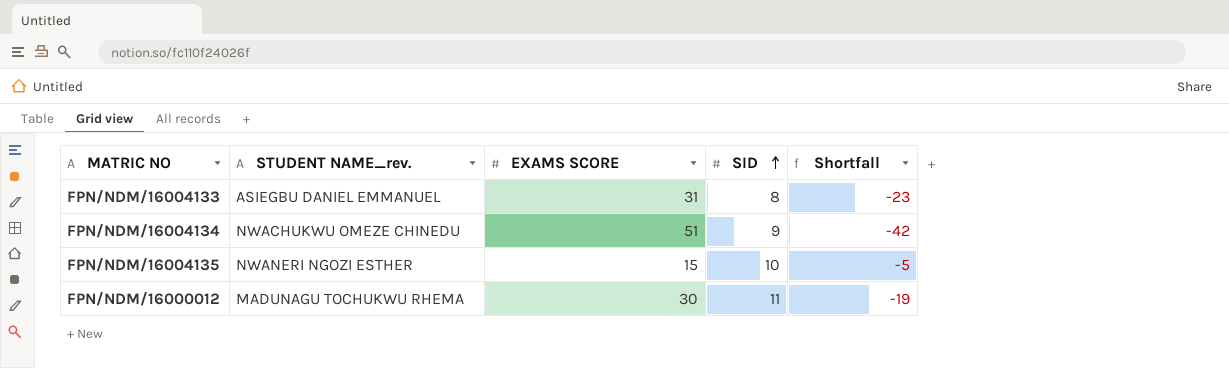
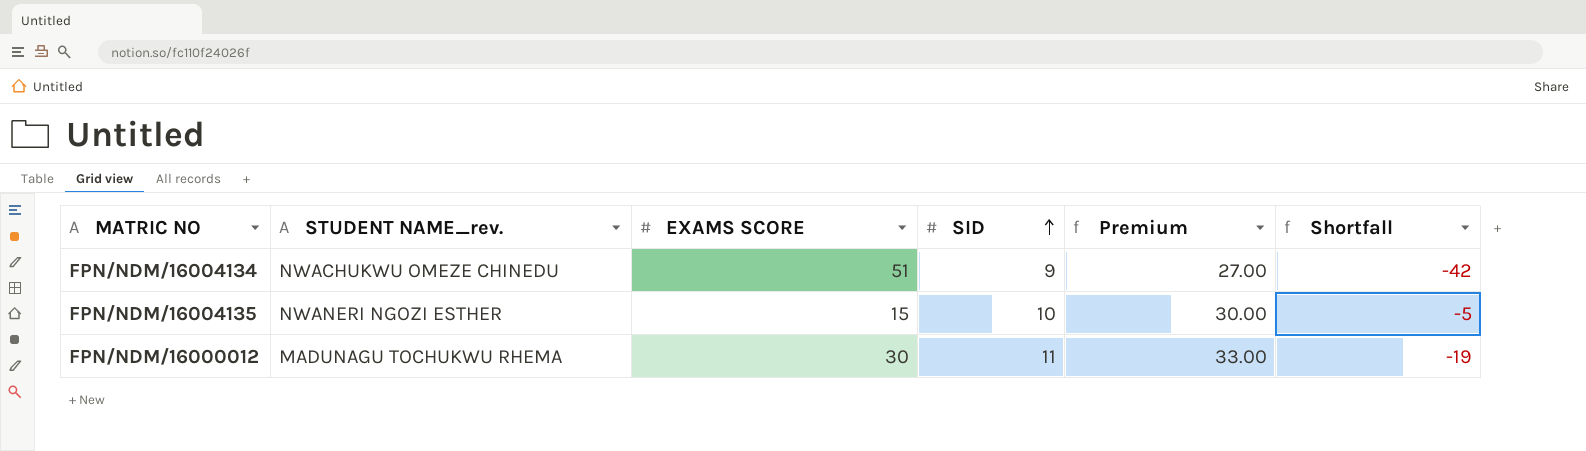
column Premium | formula: none -> [SID] * 3
row FPN/NDM/16004133: ASIEGBU DANIEL EMMANUEL | 31 | 8 | -23 -> none

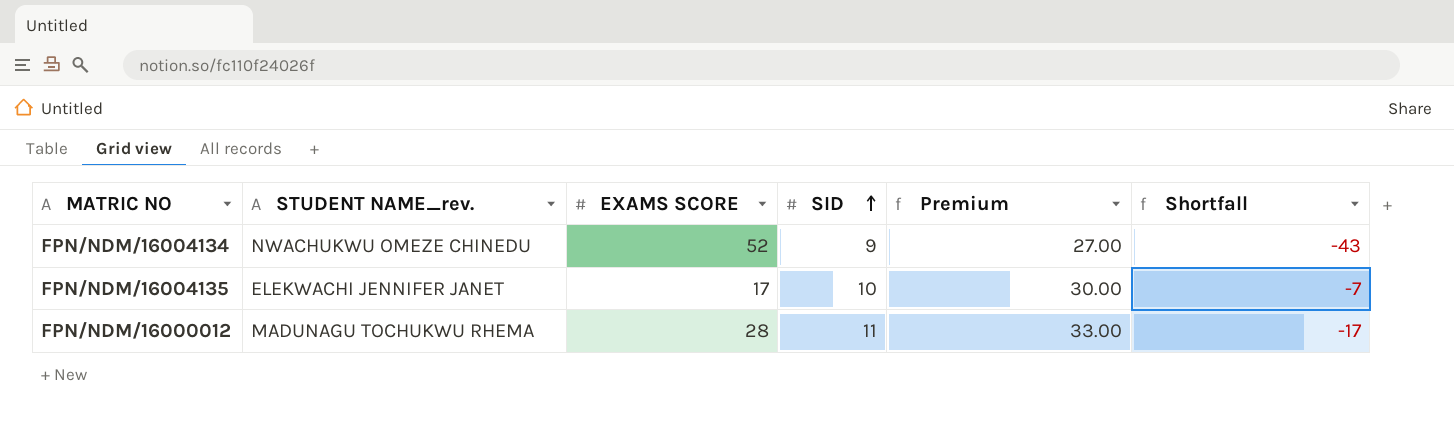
FPN/NDM/16004134 | EXAMS SCORE: 51 -> 52
FPN/NDM/16004134 | Shortfall: -42 -> -43
FPN/NDM/16004135 | STUDENT NAME_rev.: NWANERI NGOZI ESTHER -> ELEKWACHI JENNIFER JANET
FPN/NDM/16004135 | EXAMS SCORE: 15 -> 17
FPN/NDM/16004135 | Shortfall: -5 -> -7
FPN/NDM/16000012 | EXAMS SCORE: 30 -> 28
FPN/NDM/16000012 | Shortfall: -19 -> -17

